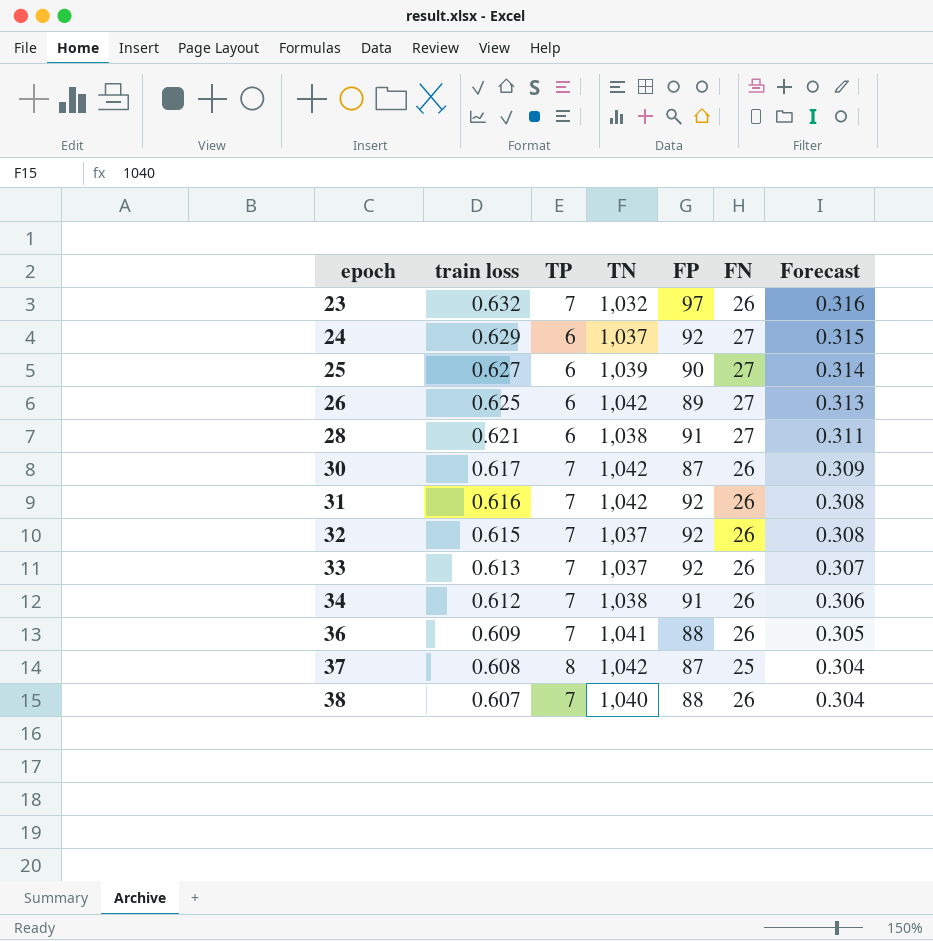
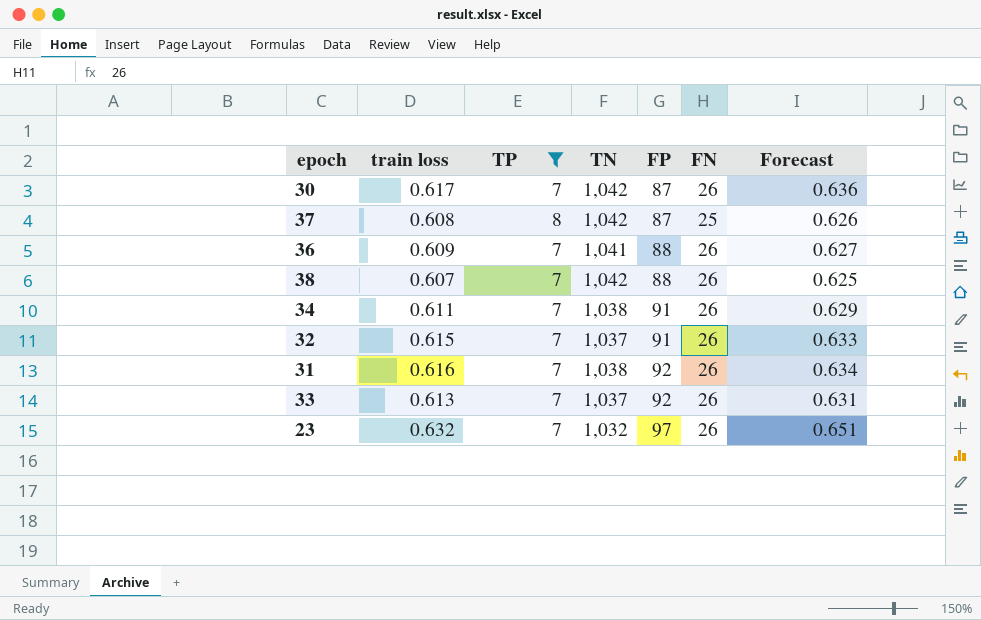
filter: none -> TP != 6
row order: epoch ascending -> FP ascending
column Forecast | formula: [train loss] * 0.5 -> [train loss] * 1.03
38 | TN: 1,040 -> 1,042
34 | train loss: 0.612 -> 0.611
32 | FP: 92 -> 91
31 | TN: 1,042 -> 1,038

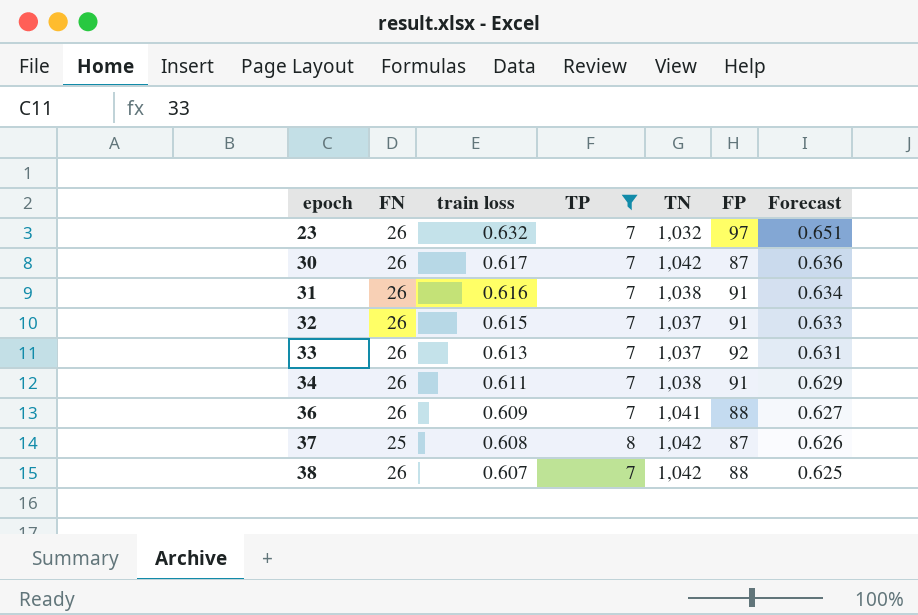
row order: FP ascending -> epoch ascending
column FN | position: 6 -> 2
31 | FP: 92 -> 91

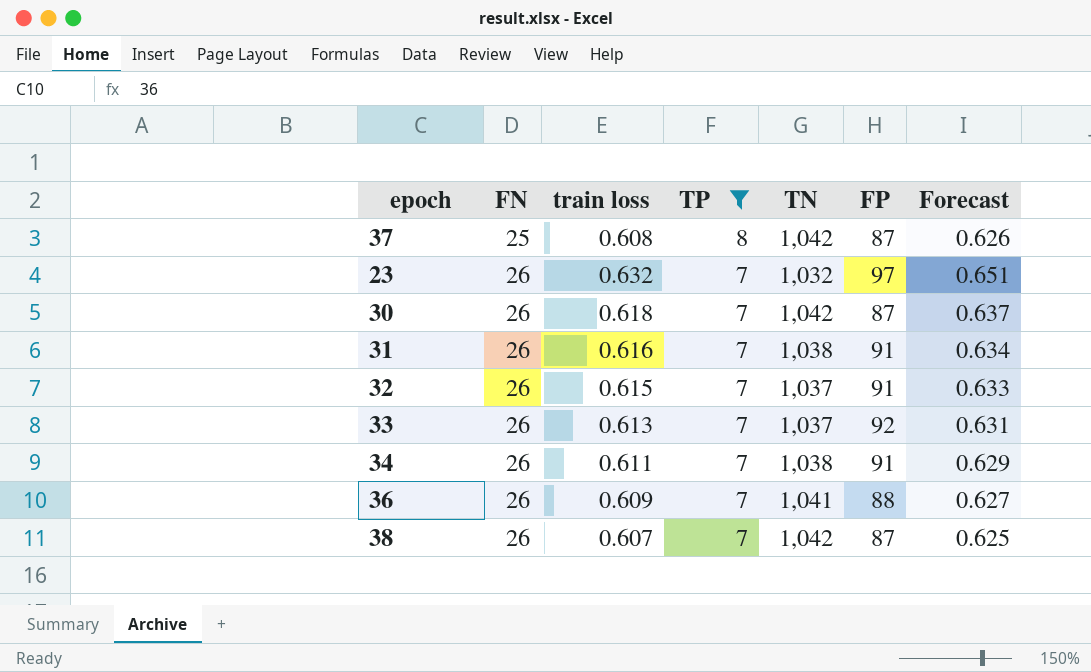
row order: epoch ascending -> FN ascending
30 | train loss: 0.617 -> 0.618
30 | Forecast: 0.636 -> 0.637
38 | FP: 88 -> 87

